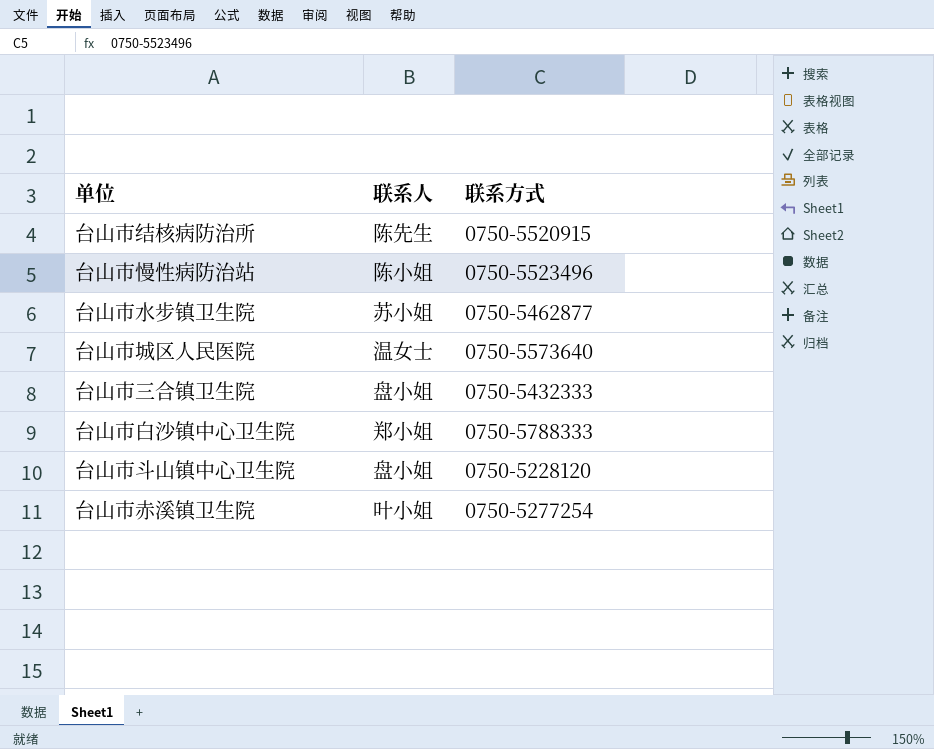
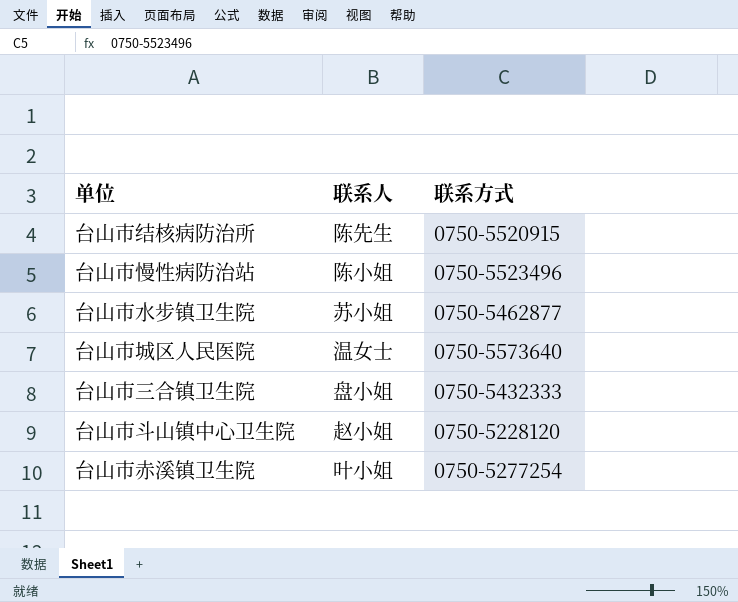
row 台山市白沙镇中心卫生院: 郑小姐 | 0750-5788333 -> none
台山市斗山镇中心卫生院 | 联系人: 盘小姐 -> 赵小姐

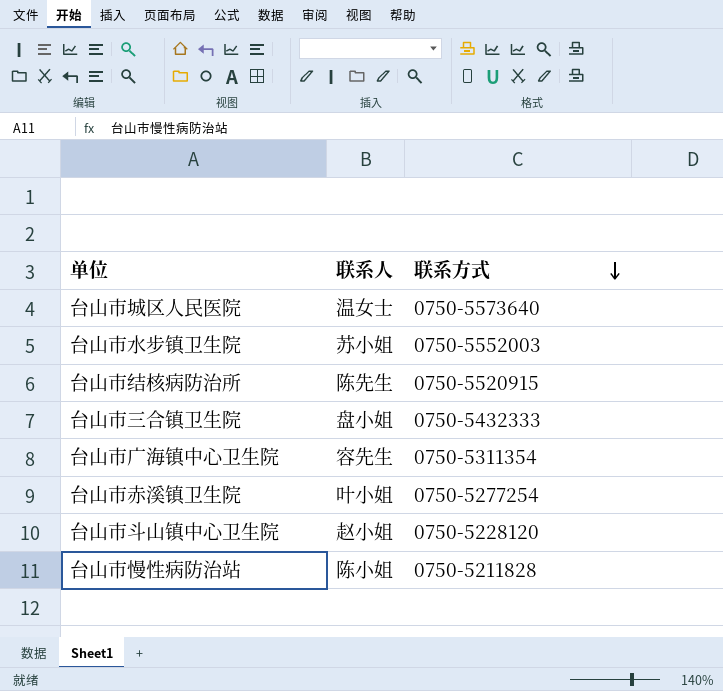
row order: none -> 联系方式 descending
台山市水步镇卫生院 | 联系方式: 0750-5462877 -> 0750-5552003
row 台山市广海镇中心卫生院: none -> 容先生 | 0750-5311354
台山市慢性病防治站 | 联系方式: 0750-5523496 -> 0750-5211828

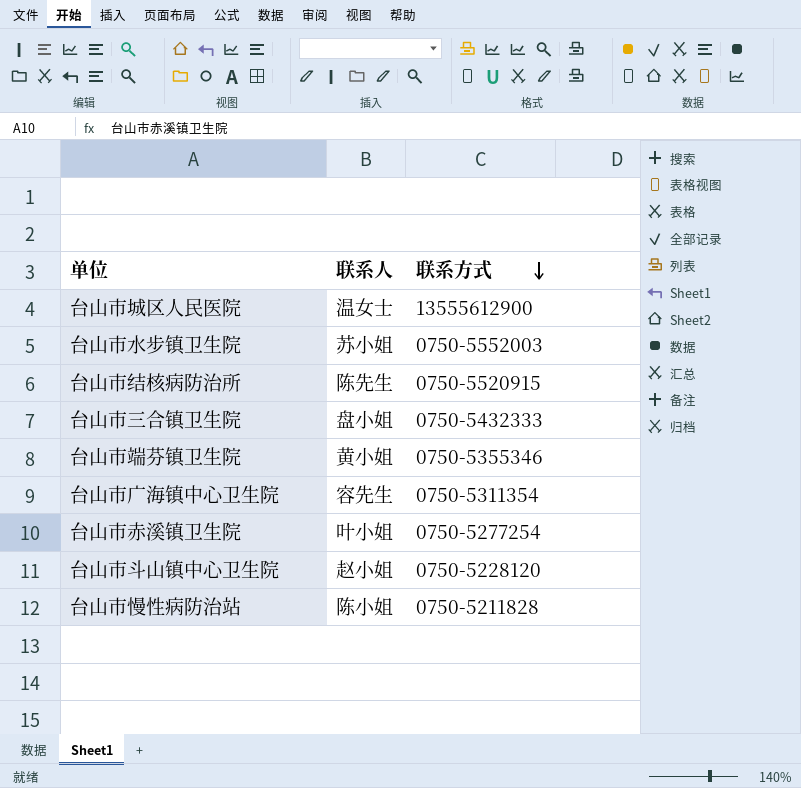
台山市城区人民医院 | 联系方式: 0750-5573640 -> 13555612900
row 台山市端芬镇卫生院: none -> 黄小姐 | 0750-5355346

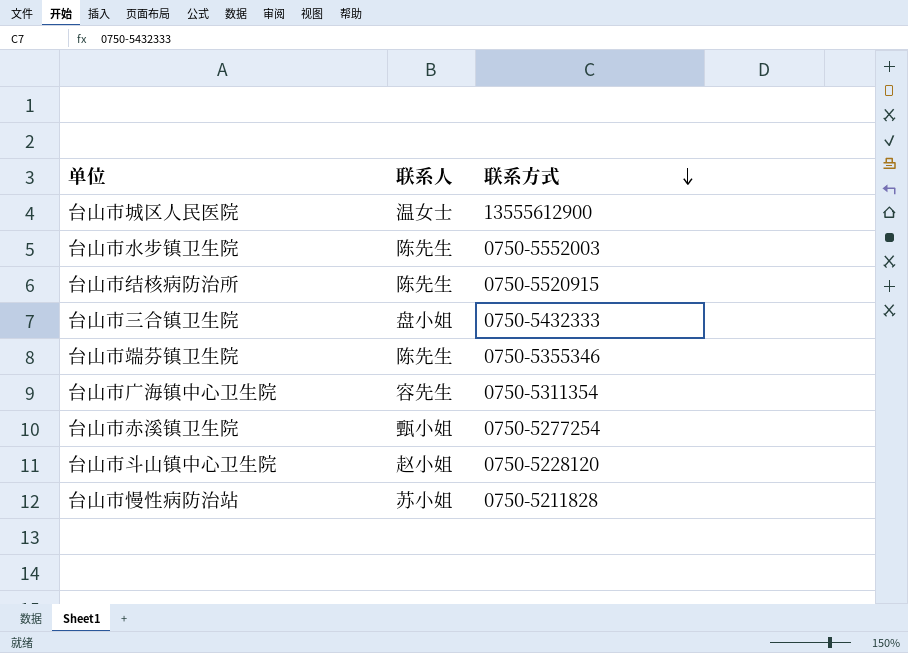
台山市水步镇卫生院 | 联系人: 苏小姐 -> 陈先生
台山市端芬镇卫生院 | 联系人: 黄小姐 -> 陈先生
台山市赤溪镇卫生院 | 联系人: 叶小姐 -> 甄小姐
台山市慢性病防治站 | 联系人: 陈小姐 -> 苏小姐

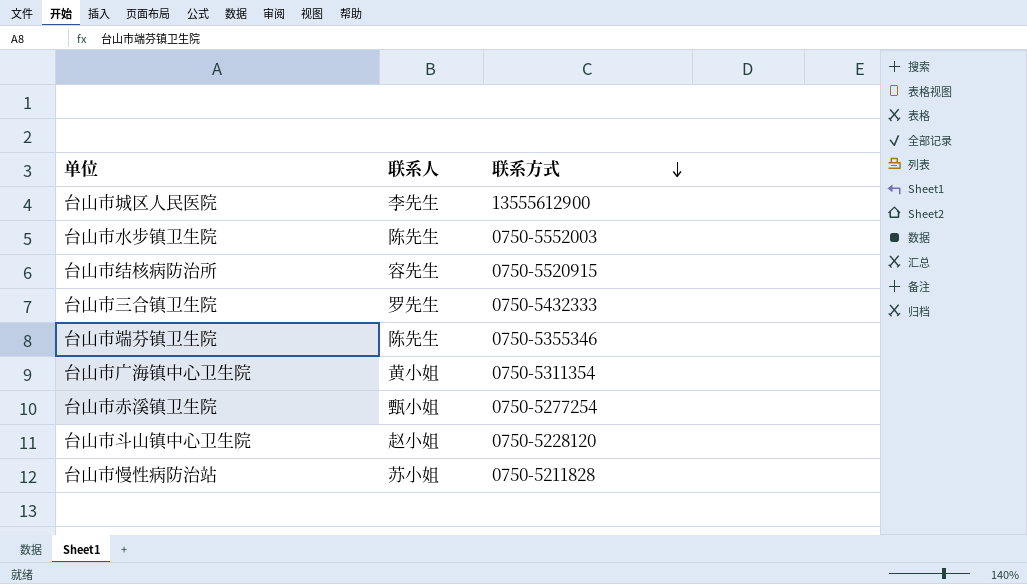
台山市城区人民医院 | 联系人: 温女士 -> 李先生
台山市结核病防治所 | 联系人: 陈先生 -> 容先生
台山市三合镇卫生院 | 联系人: 盘小姐 -> 罗先生
台山市广海镇中心卫生院 | 联系人: 容先生 -> 黄小姐

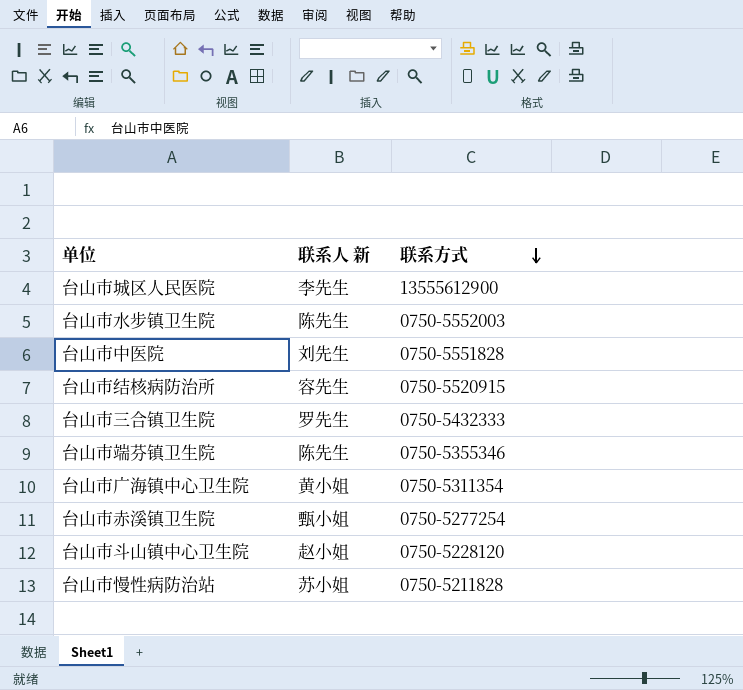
column name: 联系人 -> 联系人 新
row 台山市中医院: none -> 刘先生 | 0750-5551828

